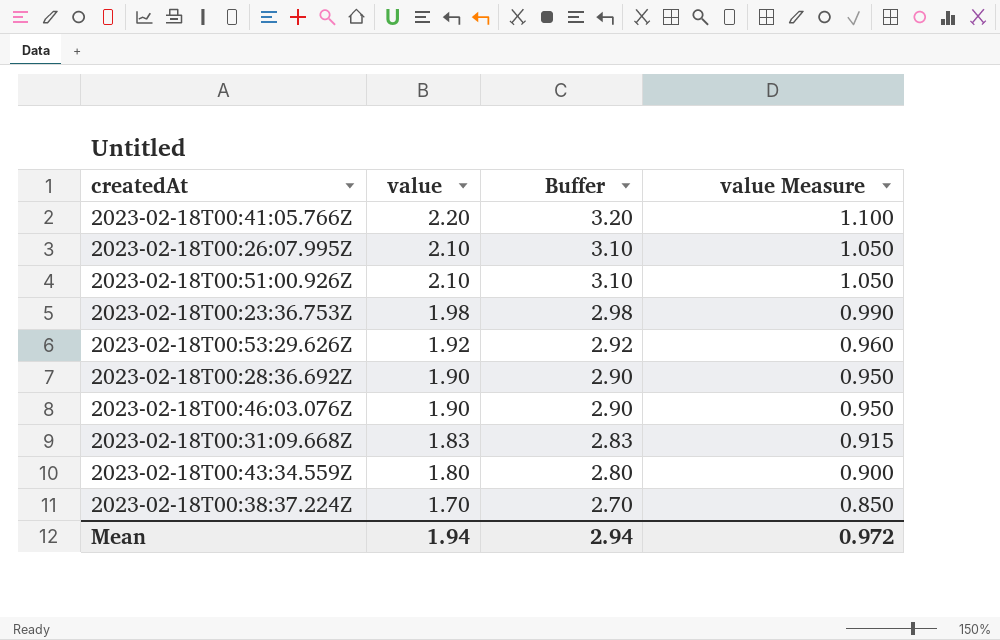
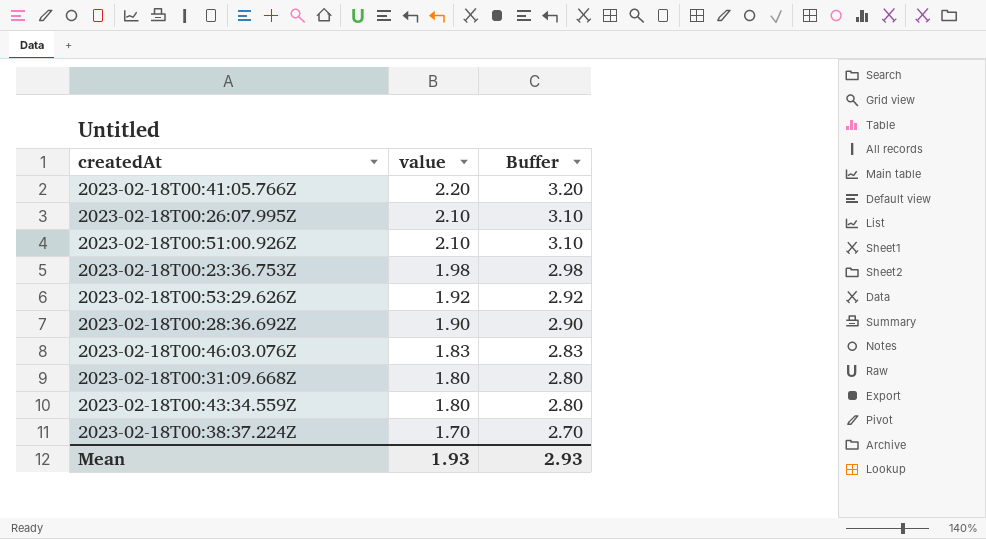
column value Measure | formula: [value] * 0.5 -> none
2023-02-18T00:46:03.076Z | value: 1.90 -> 1.83
2023-02-18T00:46:03.076Z | Buffer: 2.90 -> 2.83
2023-02-18T00:31:09.668Z | value: 1.83 -> 1.80
2023-02-18T00:31:09.668Z | Buffer: 2.83 -> 2.80
Mean | value: 1.94 -> 1.93
Mean | Buffer: 2.94 -> 2.93

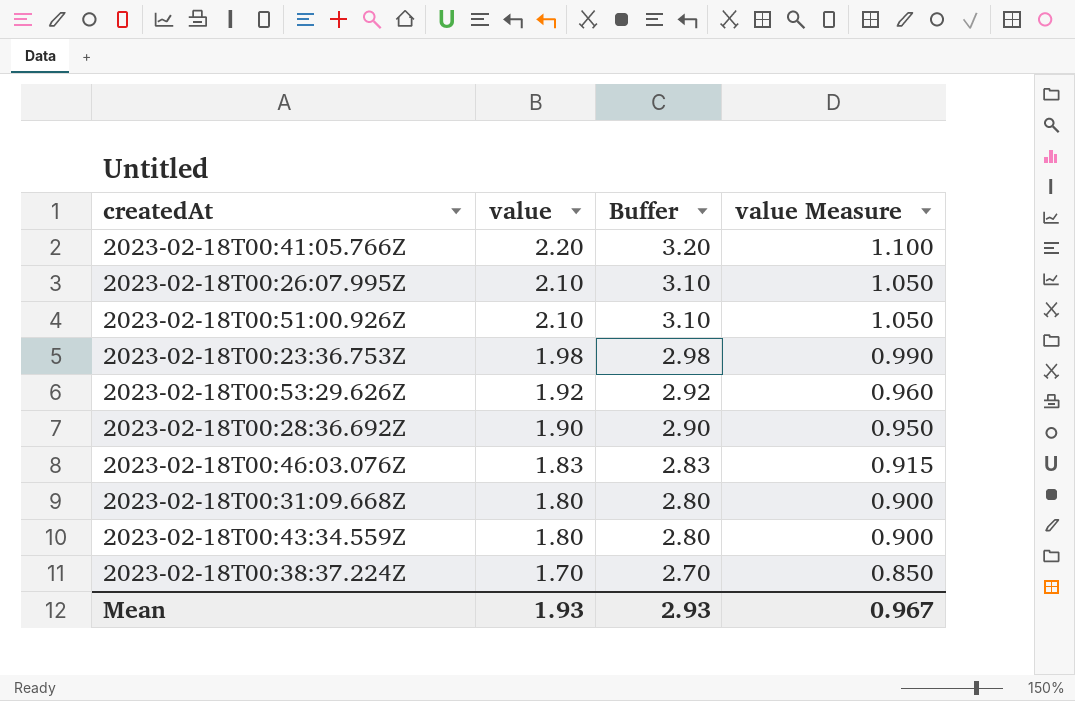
column value Measure | formula: none -> [value] * 0.5

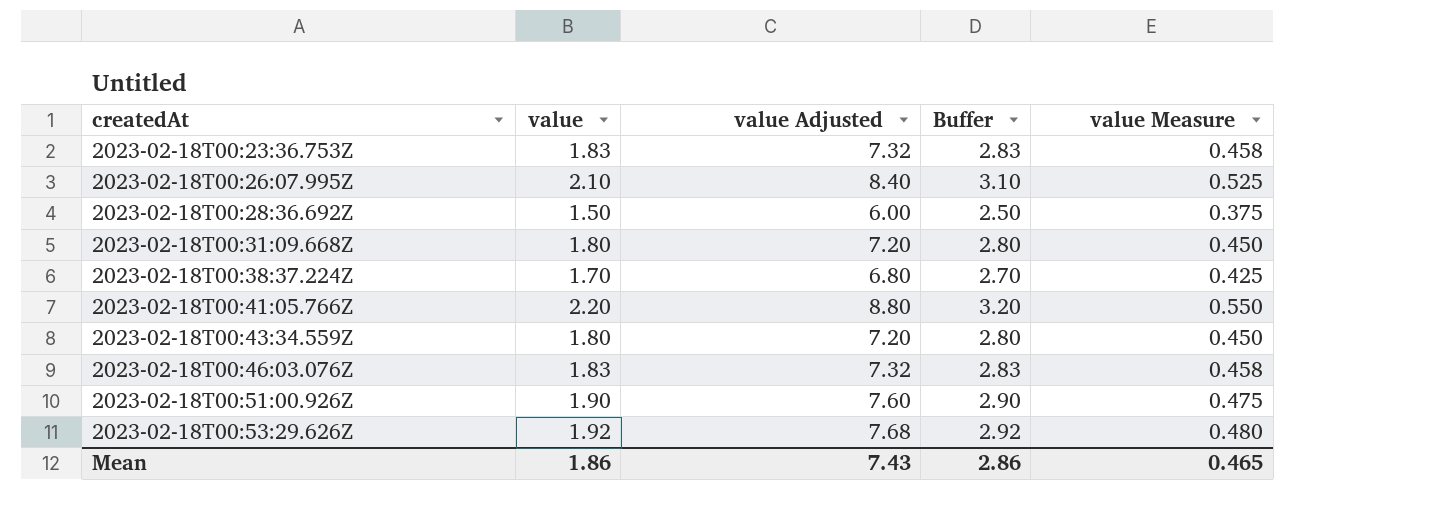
row order: value descending -> createdAt ascending
column value Adjusted | formula: none -> [value] * 4
column value Measure | formula: [value] * 0.5 -> [value] * 0.25
2023-02-18T00:23:36.753Z | value: 1.98 -> 1.83
2023-02-18T00:23:36.753Z | Buffer: 2.98 -> 2.83
2023-02-18T00:28:36.692Z | value: 1.90 -> 1.50
2023-02-18T00:28:36.692Z | Buffer: 2.90 -> 2.50
2023-02-18T00:51:00.926Z | value: 2.10 -> 1.90
2023-02-18T00:51:00.926Z | Buffer: 3.10 -> 2.90
Mean | value: 1.93 -> 1.86
Mean | Buffer: 2.93 -> 2.86
Mean | value Measure: 0.967 -> 0.465

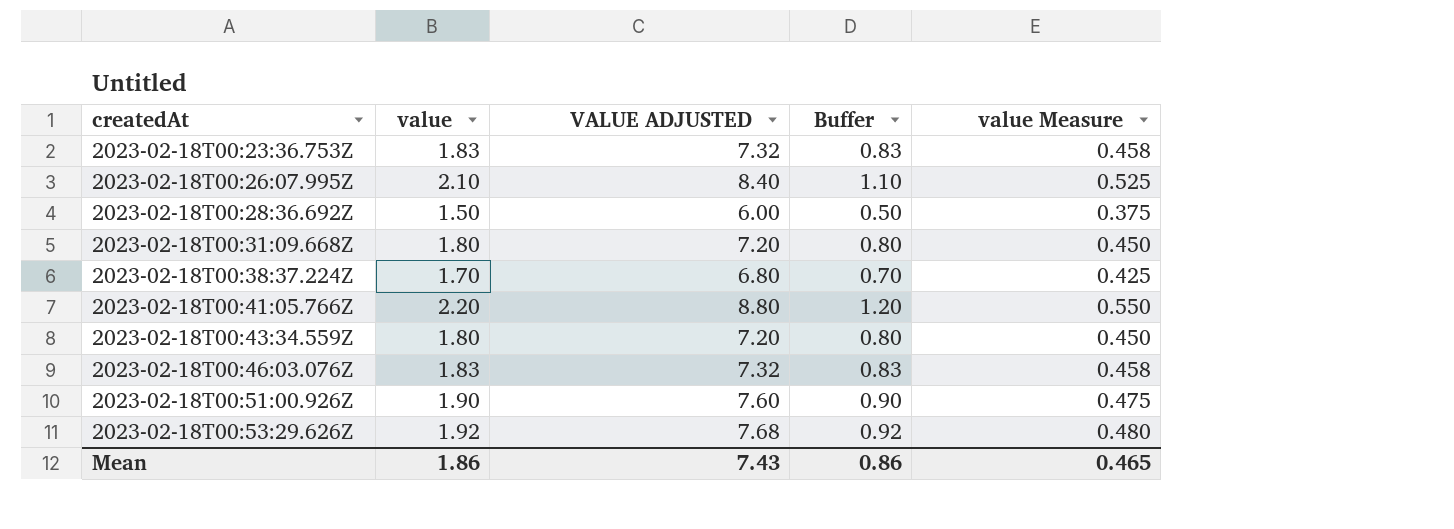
column name: value Adjusted -> VALUE ADJUSTED
column Buffer | formula: [value] + 1 -> [value] - 1
Mean | Buffer: 2.86 -> 0.86

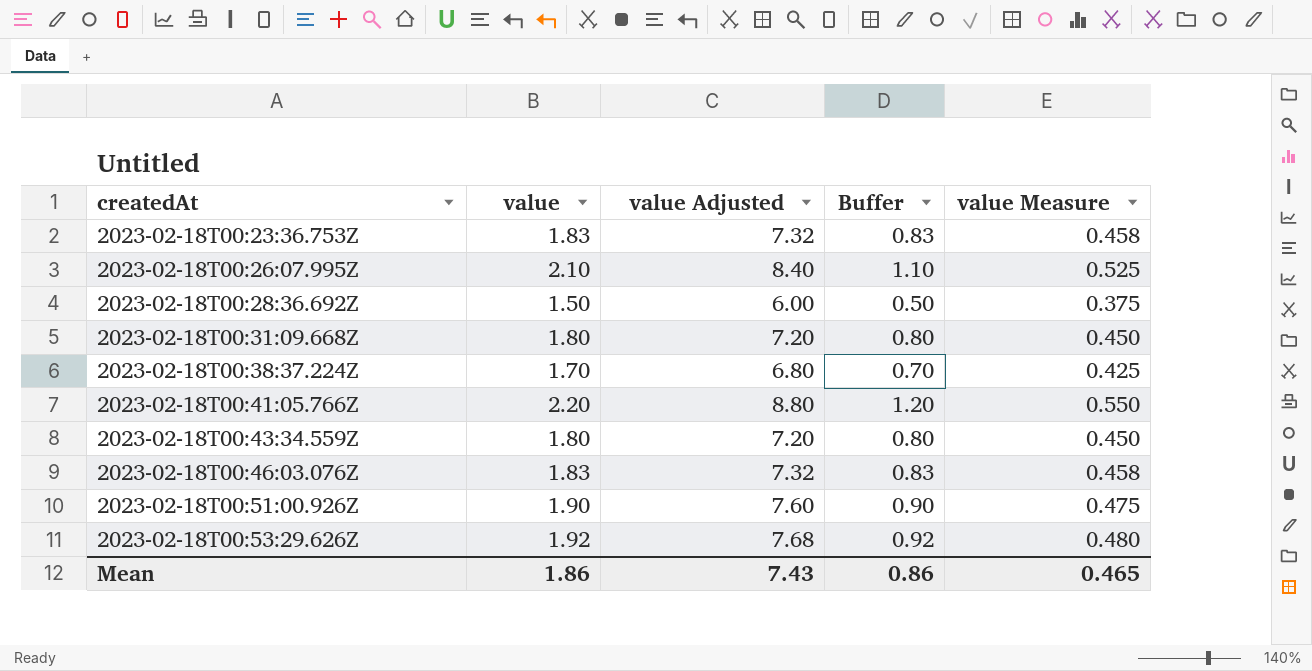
column name: VALUE ADJUSTED -> value Adjusted

